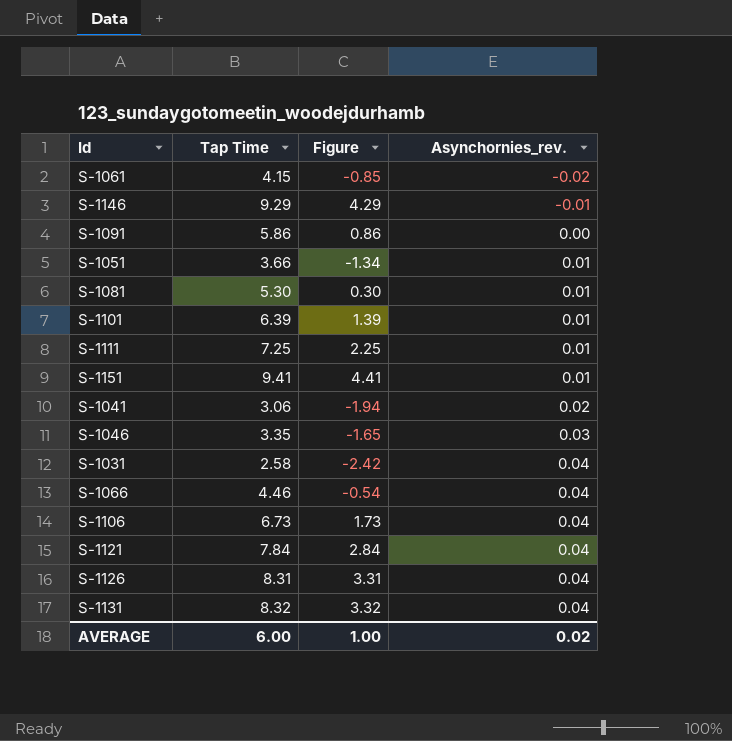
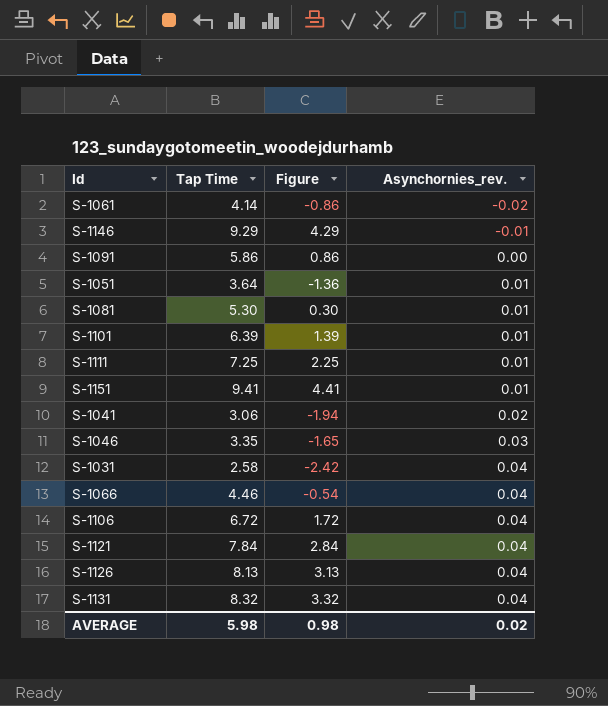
S-1061 | Tap Time: 4.15 -> 4.14
S-1061 | Figure: -0.85 -> -0.86
S-1051 | Tap Time: 3.66 -> 3.64
S-1051 | Figure: -1.34 -> -1.36
S-1106 | Tap Time: 6.73 -> 6.72
S-1106 | Figure: 1.73 -> 1.72
S-1126 | Tap Time: 8.31 -> 8.13
S-1126 | Figure: 3.31 -> 3.13
AVERAGE | Tap Time: 6.00 -> 5.98
AVERAGE | Figure: 1.00 -> 0.98

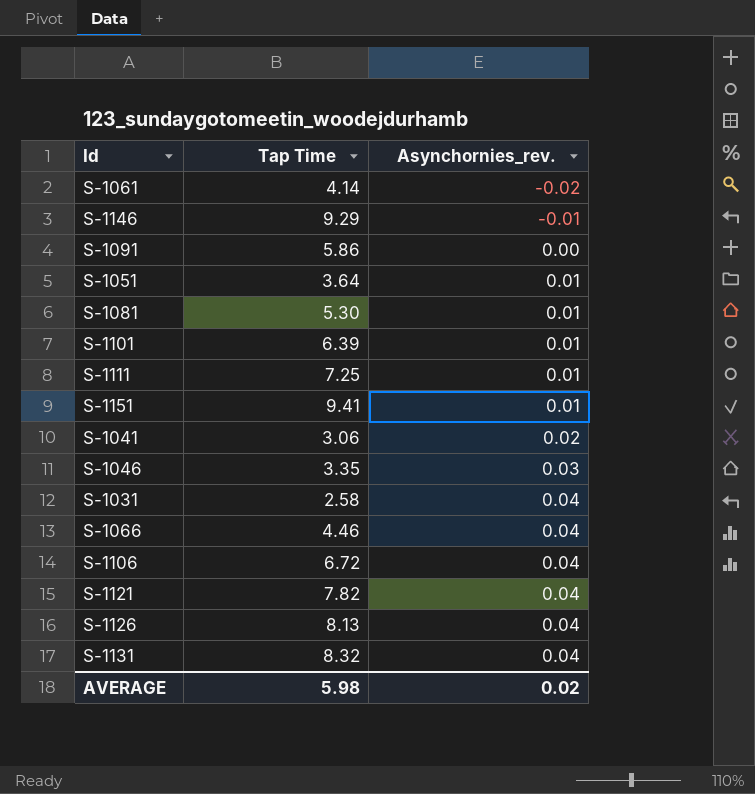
column Figure | formula: [Tap Time] - 5 -> none
S-1121 | Tap Time: 7.84 -> 7.82

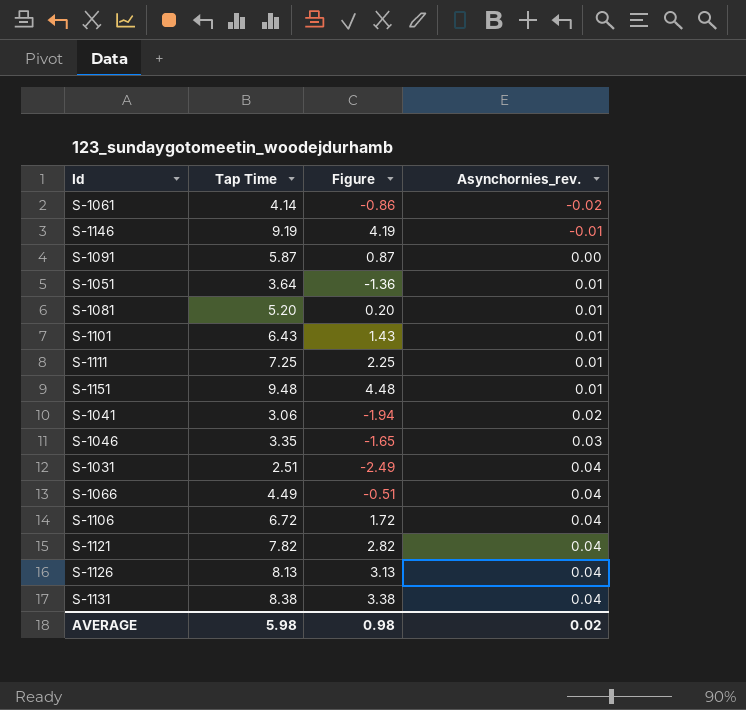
column Figure | formula: none -> [Tap Time] - 5
S-1146 | Tap Time: 9.29 -> 9.19
S-1091 | Tap Time: 5.86 -> 5.87
S-1081 | Tap Time: 5.30 -> 5.20
S-1101 | Tap Time: 6.39 -> 6.43
S-1151 | Tap Time: 9.41 -> 9.48
S-1031 | Tap Time: 2.58 -> 2.51
S-1066 | Tap Time: 4.46 -> 4.49
S-1131 | Tap Time: 8.32 -> 8.38

